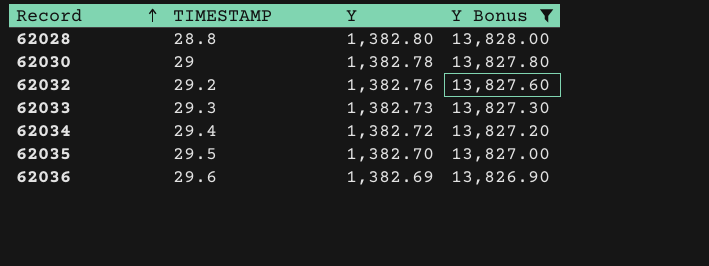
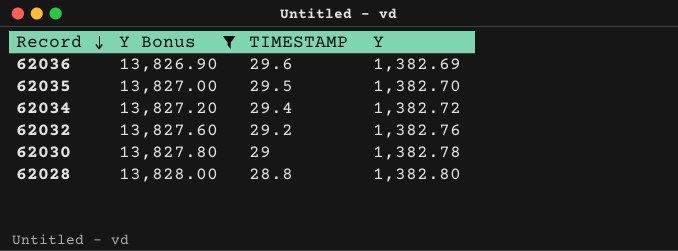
row order: Record ascending -> Record descending
column Y Bonus | position: 4 -> 2
row 62033: 29.3 | 1,382.73 | 13,827.30 -> none

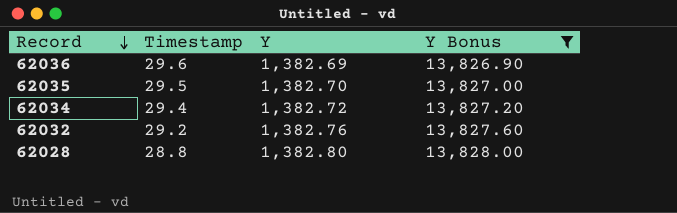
column name: TIMESTAMP -> Timestamp
column Y Bonus | position: 2 -> 4
row 62030: 13,827.80 | 29 | 1,382.78 -> none

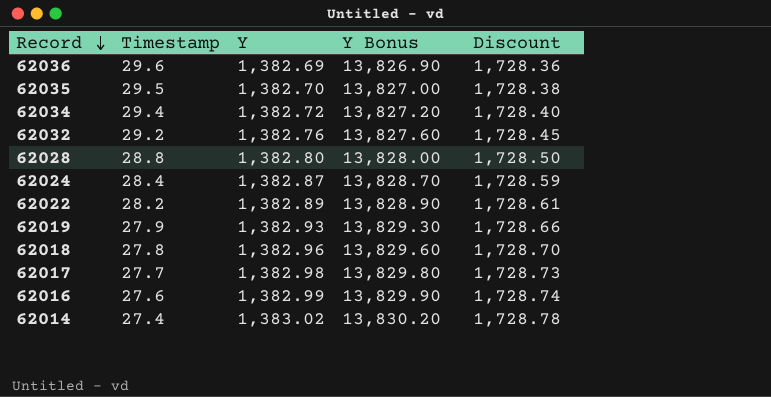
filter: Y Bonus <= 13,828.00 -> none
column Discount | formula: none -> [Y] * 1.25

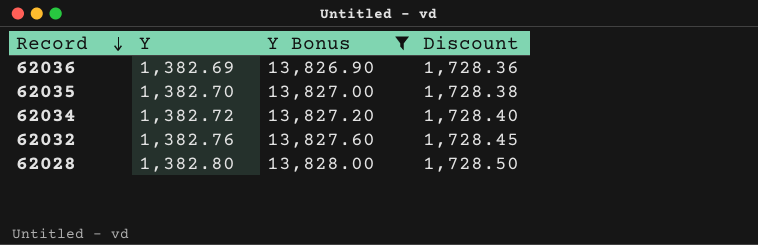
filter: none -> Y Bonus <= 13,828.00
column Timestamp | position: 2 -> none

